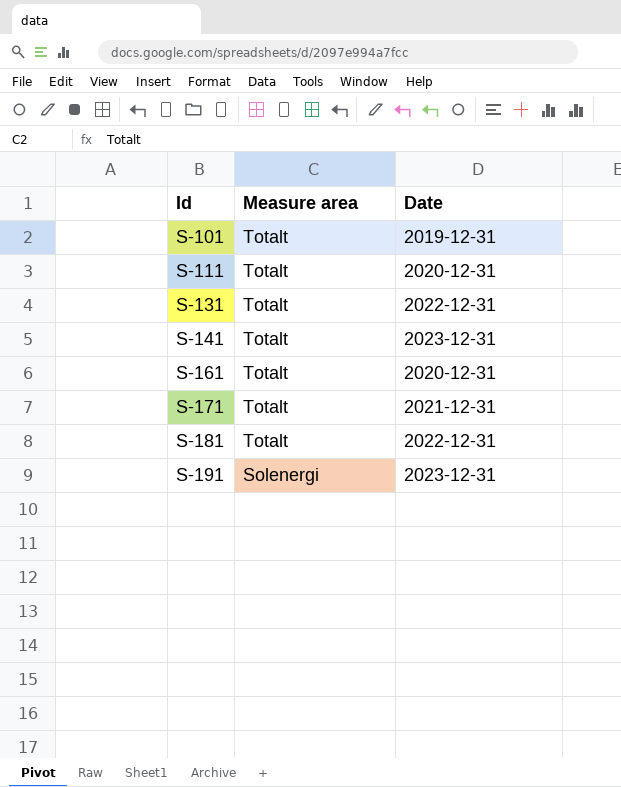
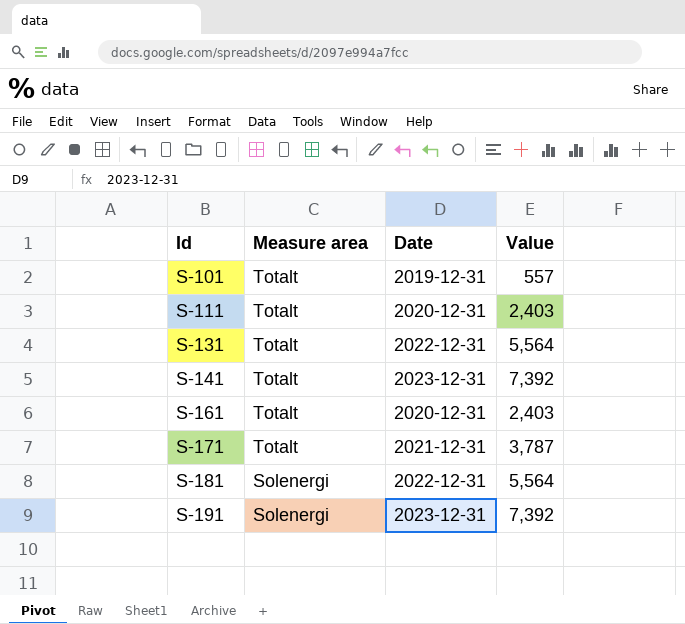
column Value | position: none -> 4
S-181 | Measure area: Totalt -> Solenergi

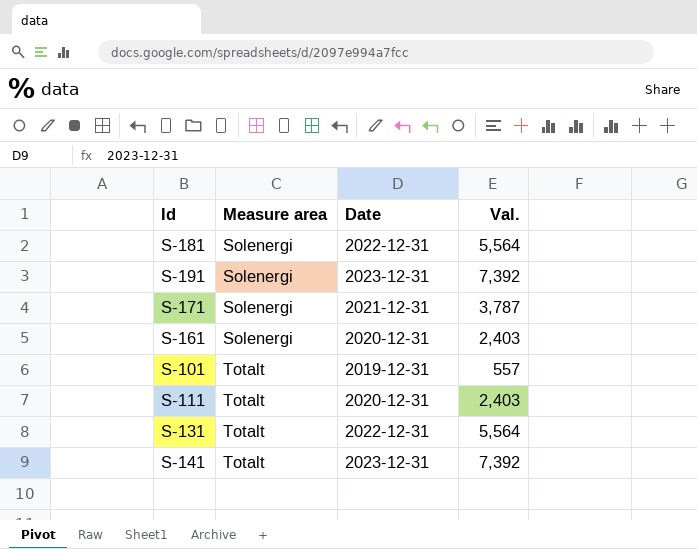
row order: Id ascending -> Measure area ascending
column name: Value -> Val.
S-171 | Measure area: Totalt -> Solenergi
S-161 | Measure area: Totalt -> Solenergi

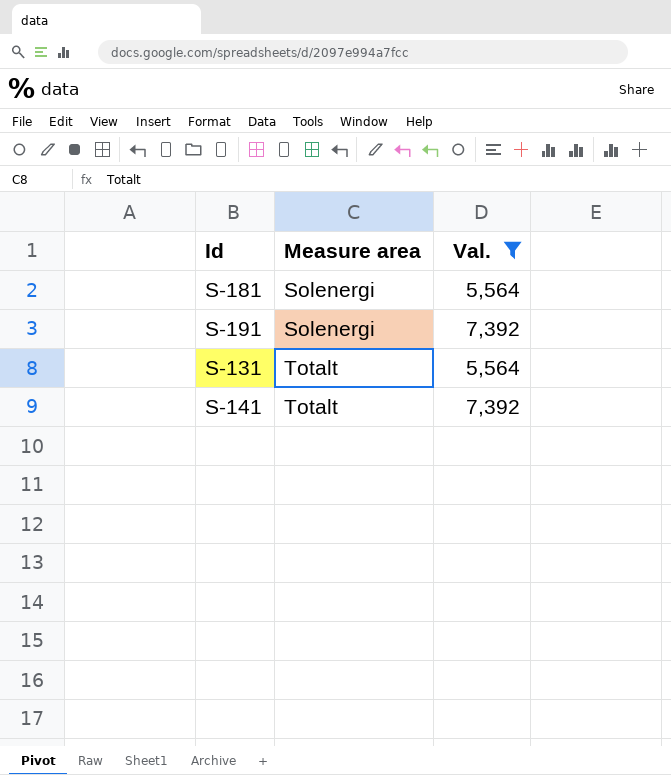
filter: none -> Val. >= 5,564
column Date | position: 3 -> none

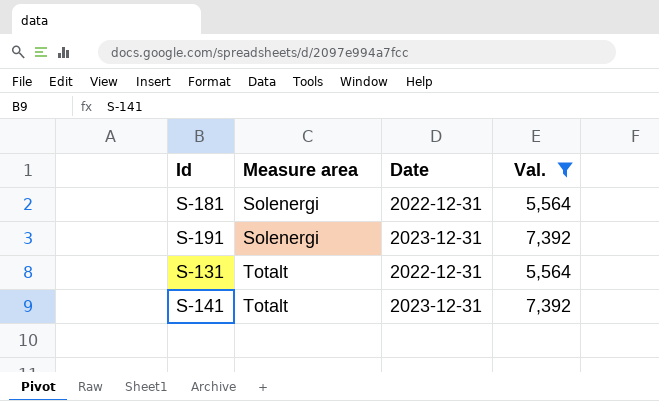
column Date | position: none -> 3

